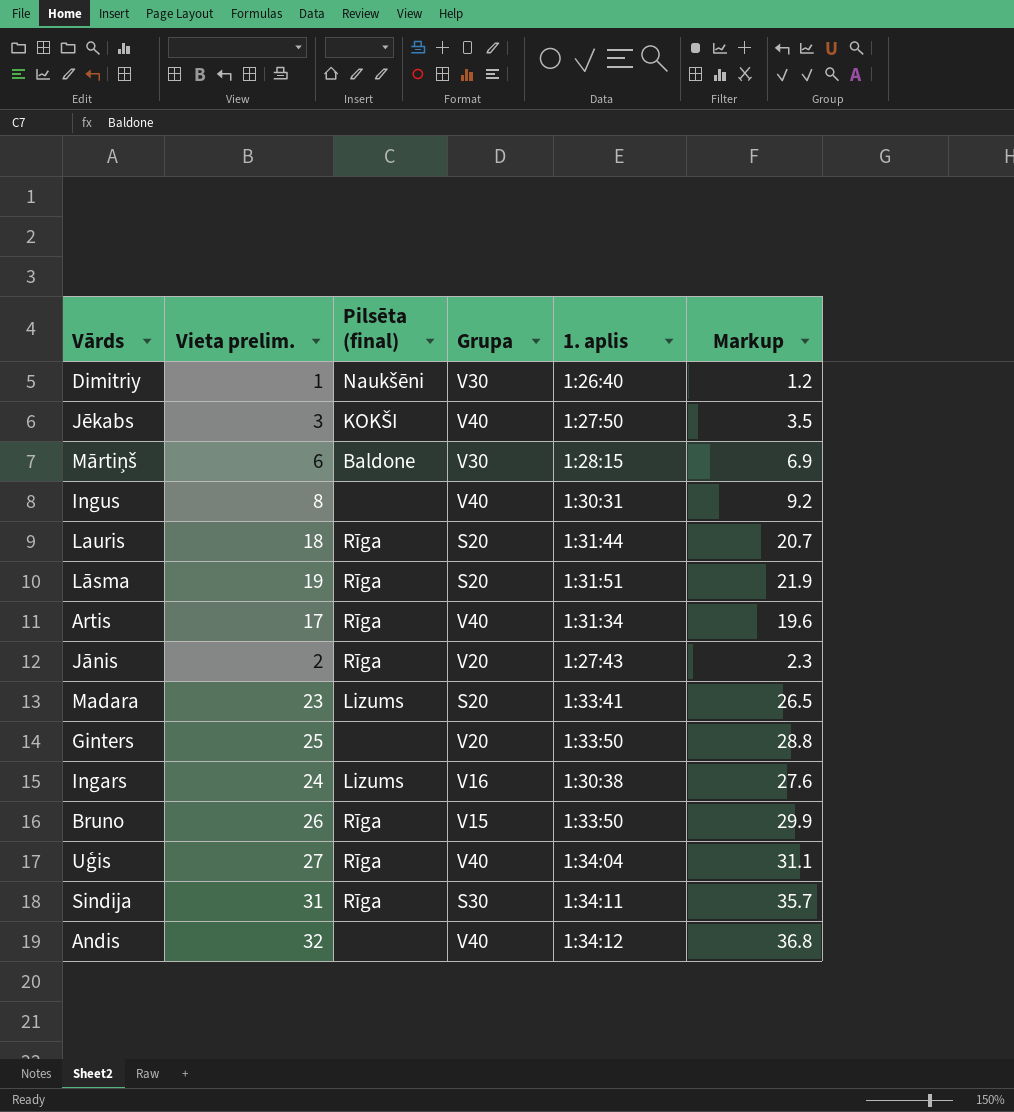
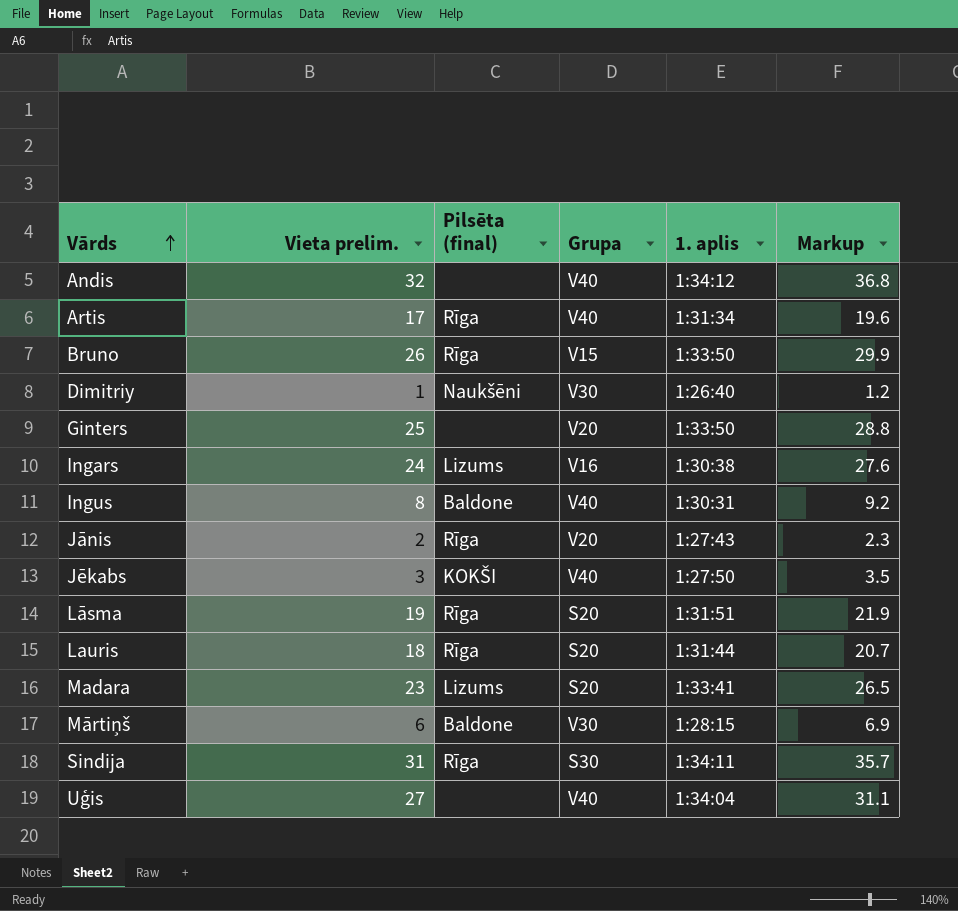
row order: none -> Vārds ascending
Ingus | Pilsēta (final): none -> Baldone
Uģis | Pilsēta (final): Rīga -> none

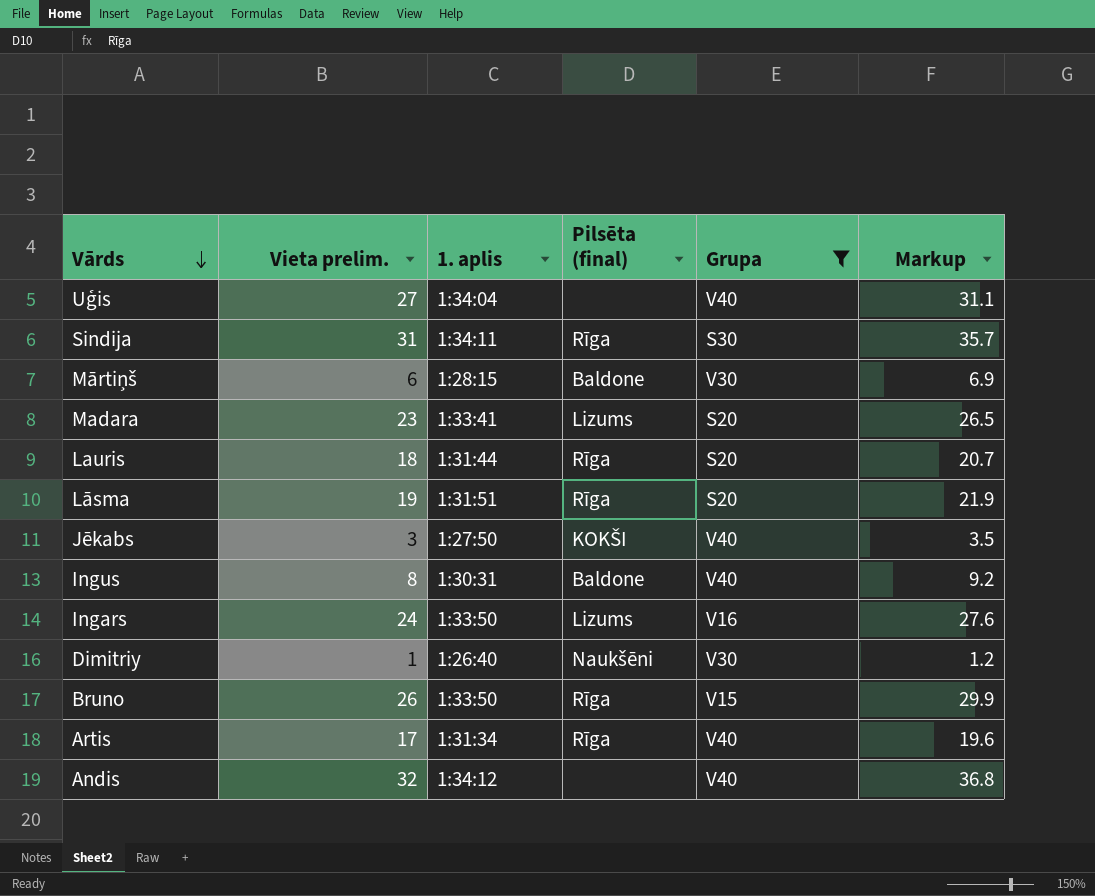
filter: none -> Grupa != V20
row order: Vārds ascending -> Vārds descending
column 1. aplis | position: 5 -> 3
Ingars | 1. aplis: 1:30:38 -> 1:33:50

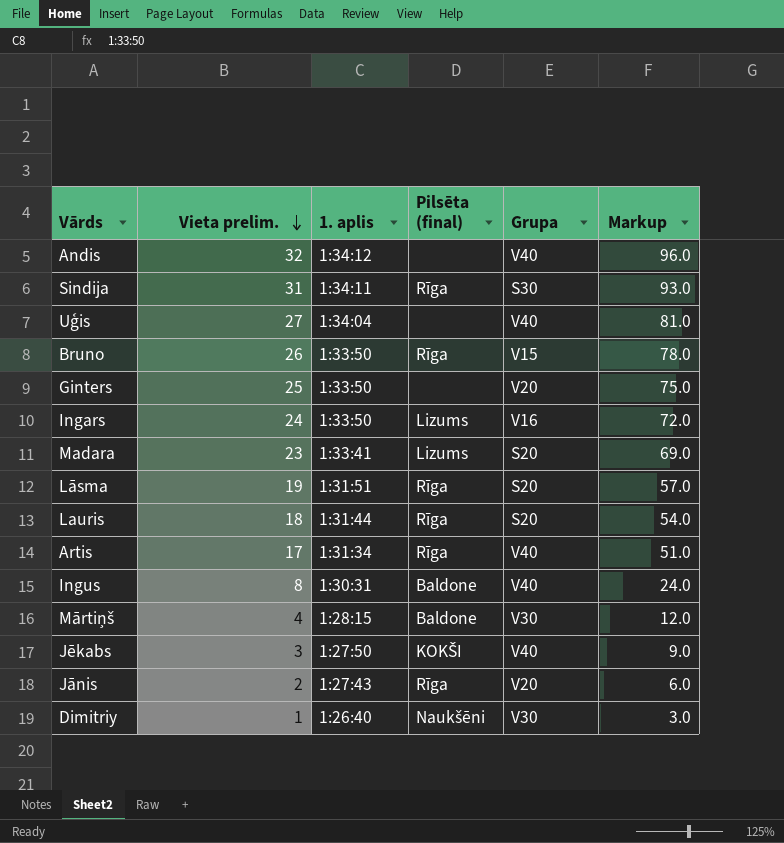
filter: Grupa != V20 -> none
row order: Vārds descending -> Vieta prelim. descending
column Markup | formula: [Vieta prelim.] * 1.15 -> [Vieta prelim.] * 3
Mārtiņš | Vieta prelim.: 6 -> 4

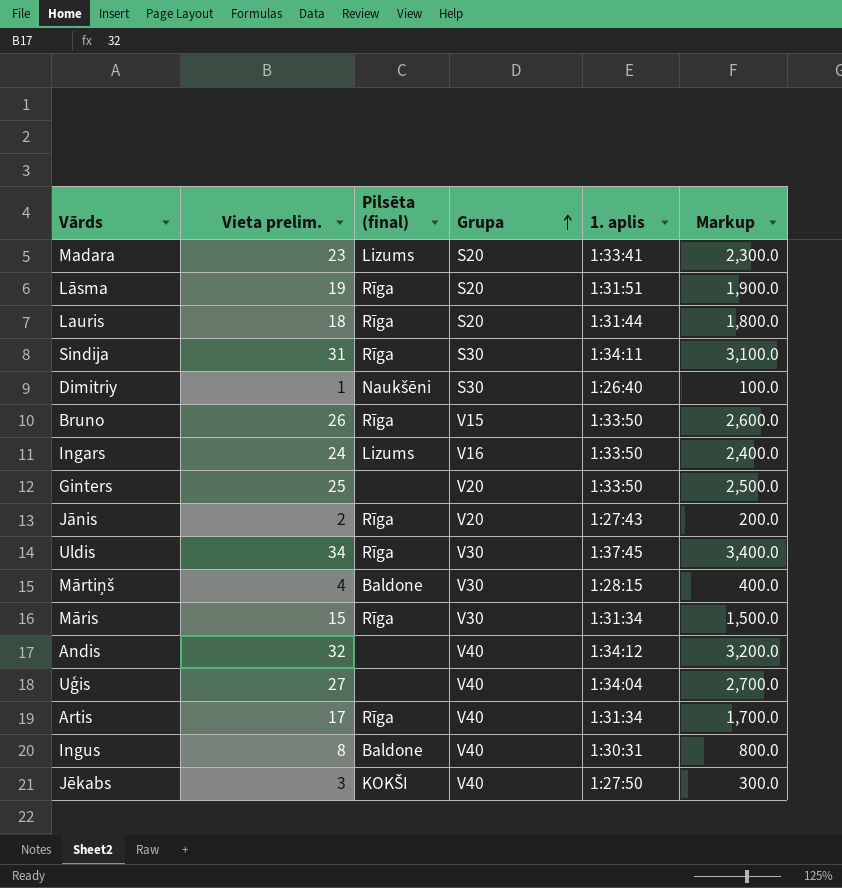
row order: Vieta prelim. descending -> Grupa ascending
column 1. aplis | position: 3 -> 5
column Markup | formula: [Vieta prelim.] * 3 -> [Vieta prelim.] * 100
Dimitriy | Grupa: V30 -> S30
row Uldis: none -> 34 | Rīga | V30 | 1:37:45 | 3,400.0
row Māris: none -> 15 | Rīga | V30 | 1:31:34 | 1,500.0

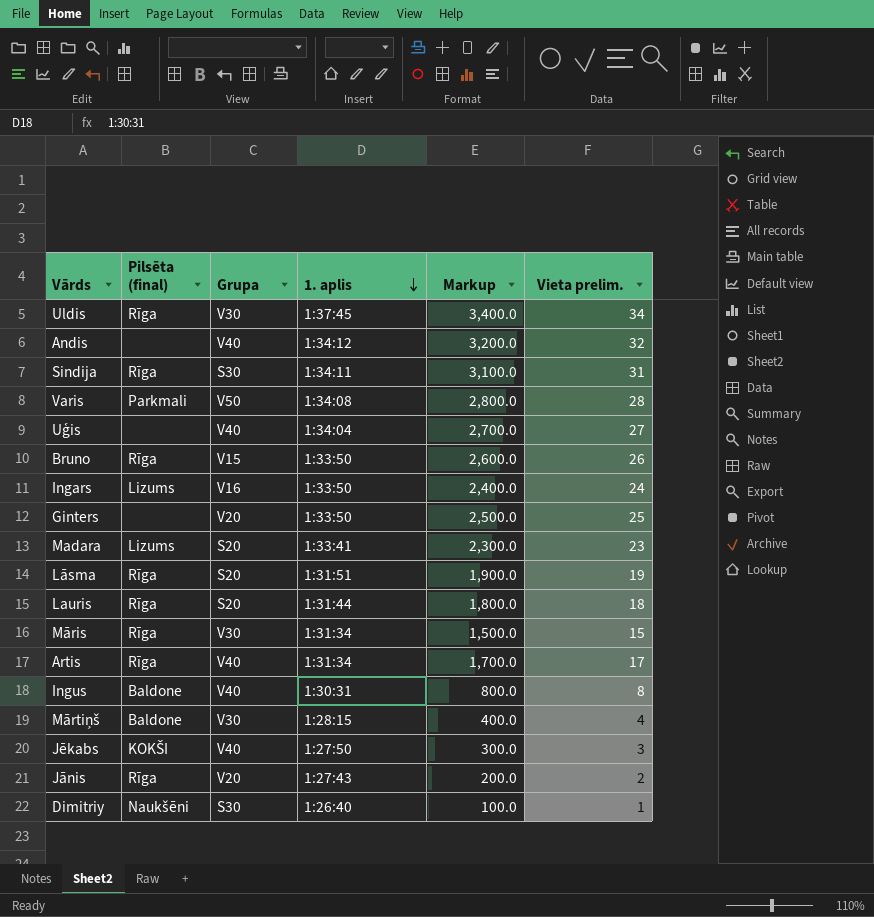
row order: Grupa ascending -> 1. aplis descending
column Vieta prelim. | position: 2 -> 6
row Varis: none -> Parkmali | V50 | 1:34:08 | 2,800.0 | 28

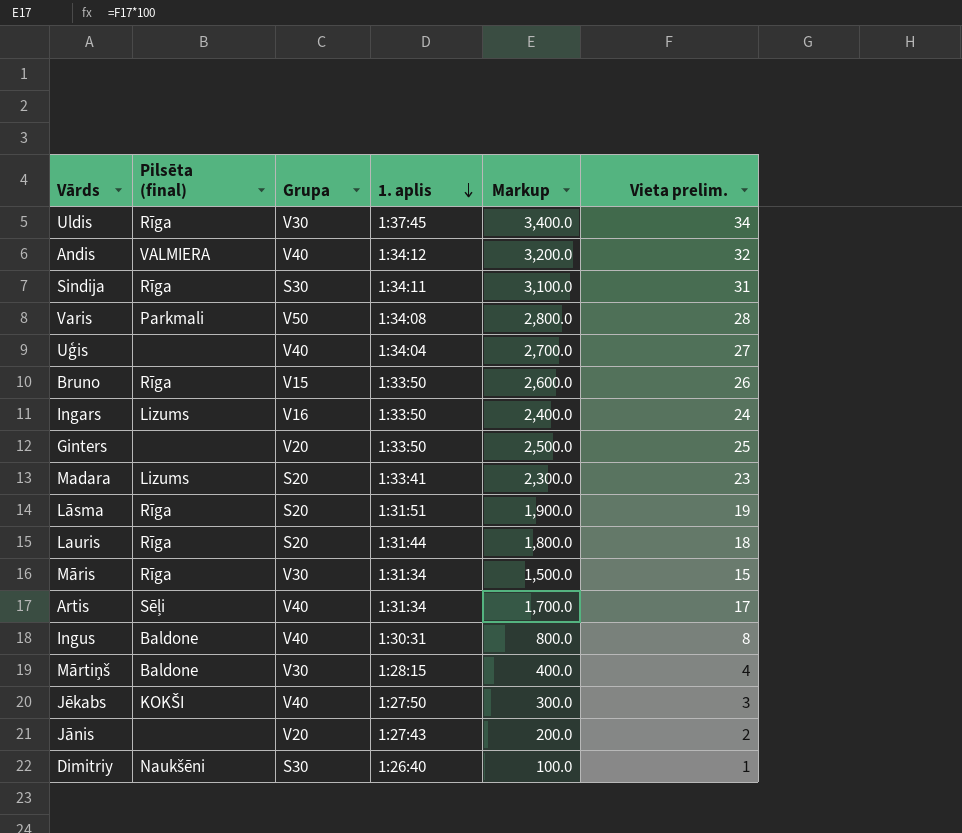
Andis | Pilsēta (final): none -> VALMIERA
Artis | Pilsēta (final): Rīga -> Sēļi
Jānis | Pilsēta (final): Rīga -> none

